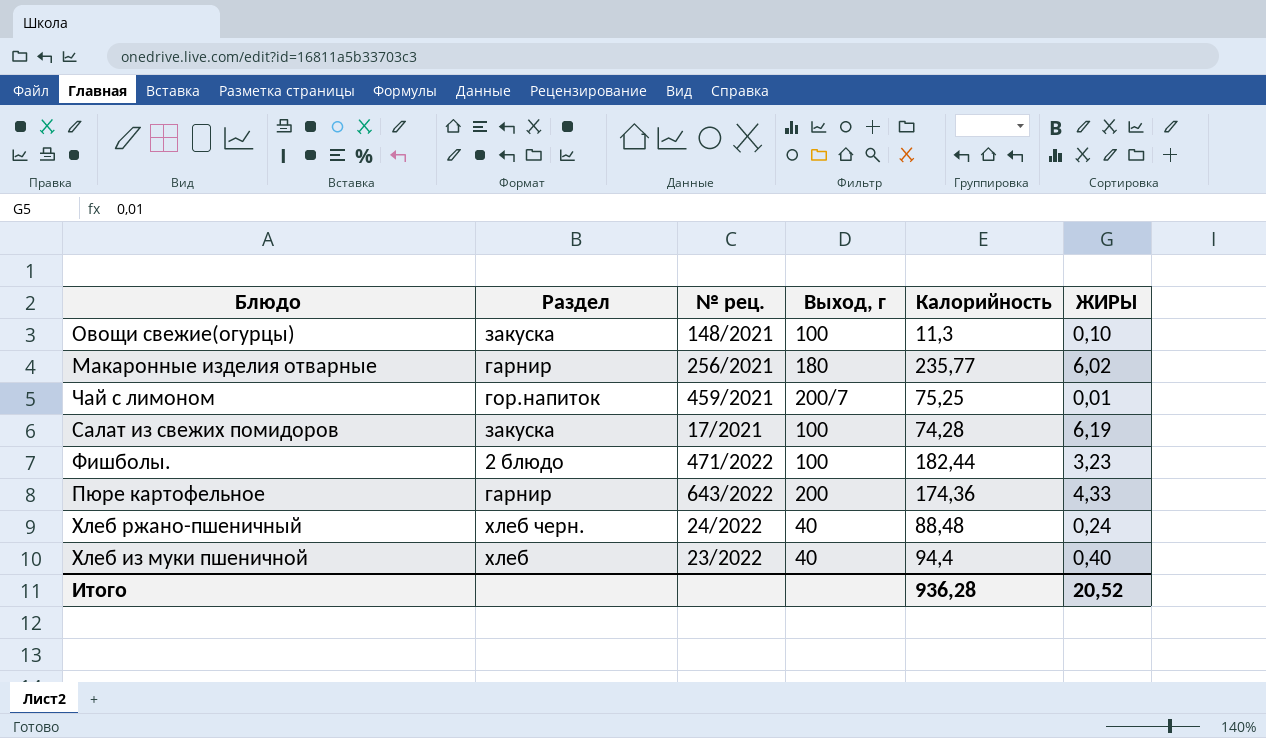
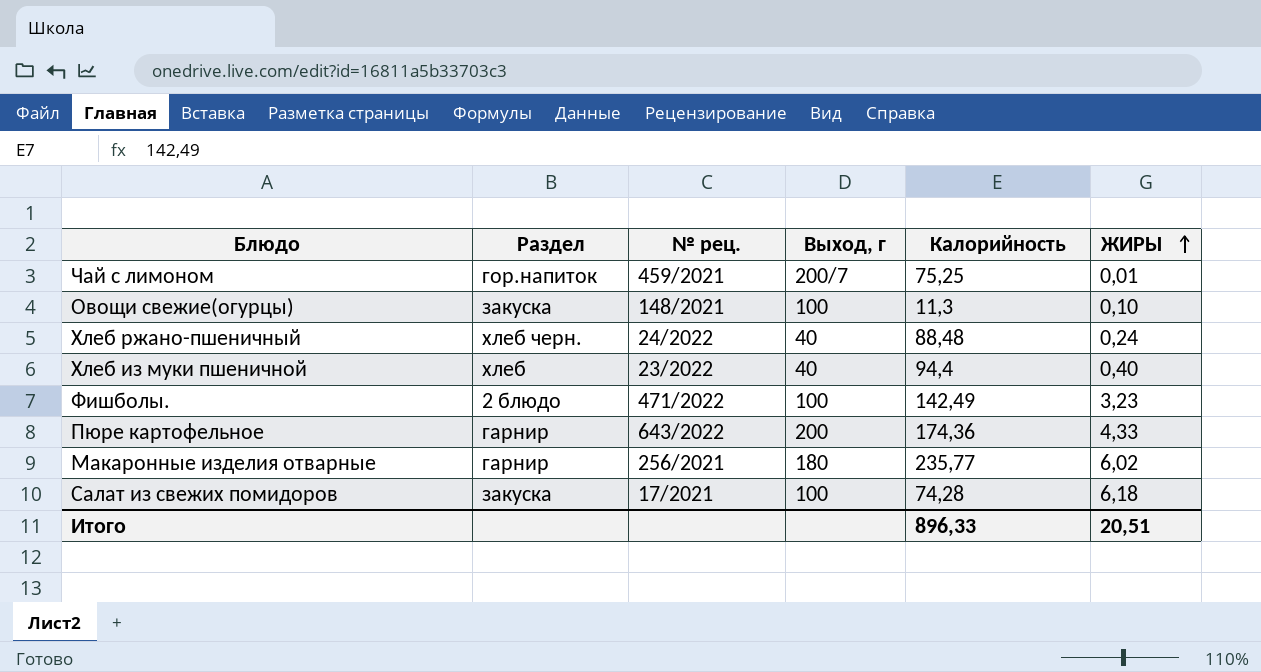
row order: none -> ЖИРЫ ascending
Фишболы. | Калорийность: 182,44 -> 142,49
Салат из свежих помидоров | ЖИРЫ: 6,19 -> 6,18
Итого | Калорийность: 936,28 -> 896,33
Итого | ЖИРЫ: 20,52 -> 20,51

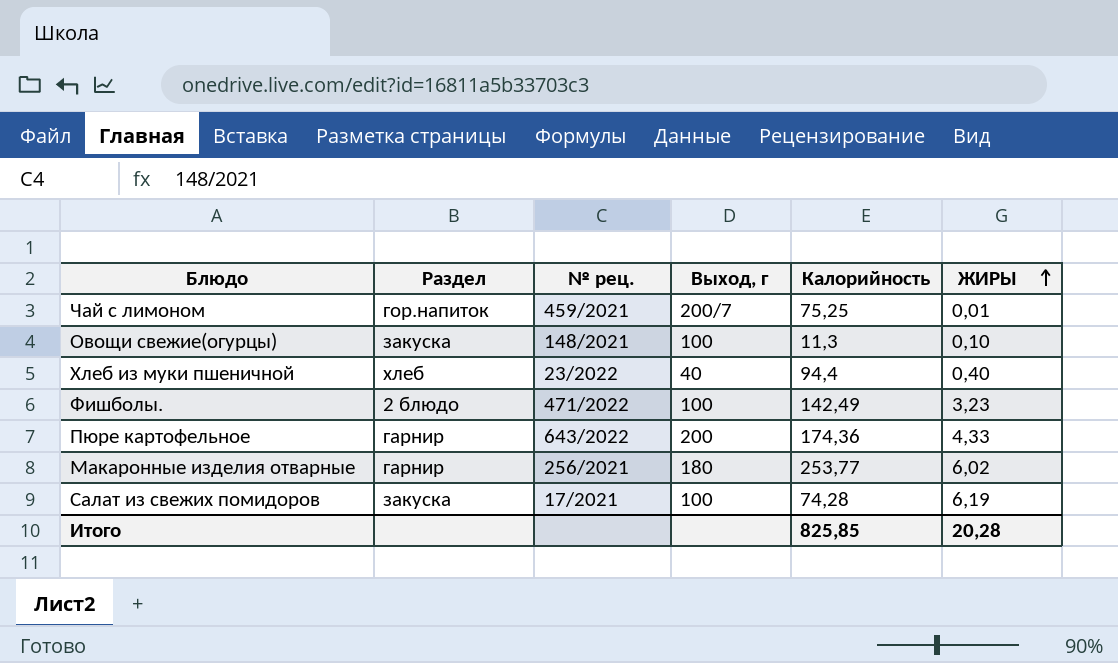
row Хлеб ржано-пшеничный: хлеб черн. | 24/2022 | 40 | 88,48 | 0,24 -> none
Макаронные изделия отварные | Калорийность: 235,77 -> 253,77
Салат из свежих помидоров | ЖИРЫ: 6,18 -> 6,19
Итого | Калорийность: 896,33 -> 825,85
Итого | ЖИРЫ: 20,51 -> 20,28

